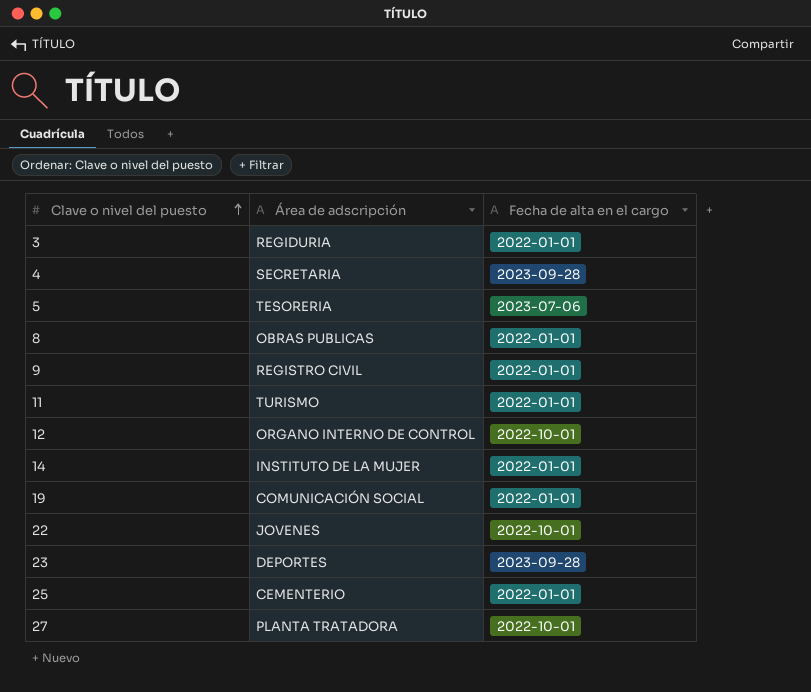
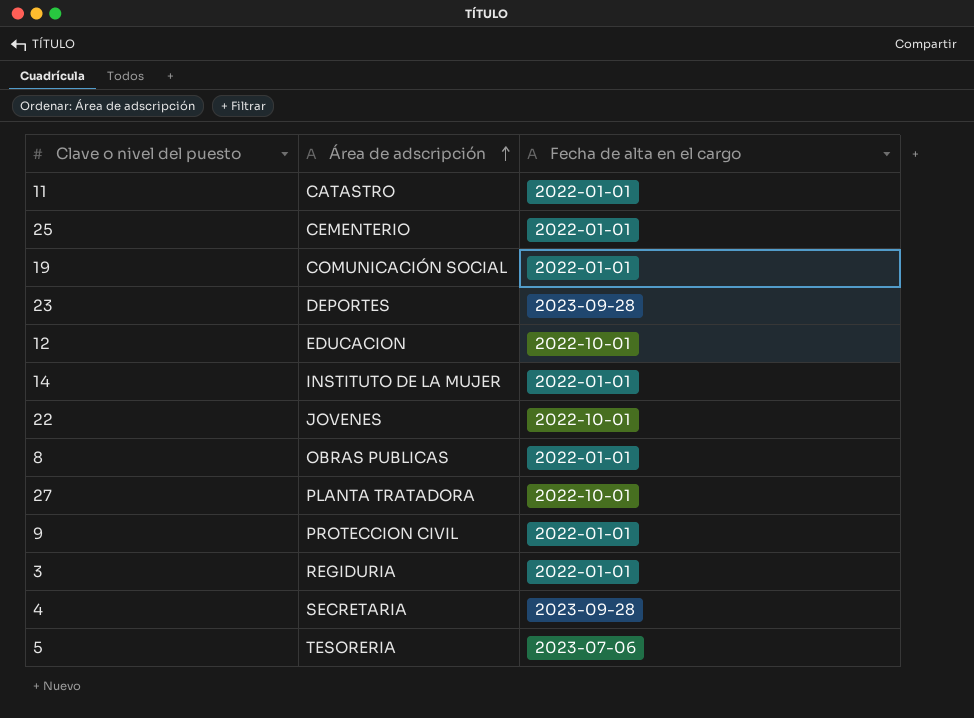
row order: Clave o nivel del puesto ascending -> Área de adscripción ascending
11 | Área de adscripción: TURISMO -> CATASTRO
12 | Área de adscripción: ORGANO INTERNO DE CONTROL -> EDUCACION
9 | Área de adscripción: REGISTRO CIVIL -> PROTECCION CIVIL

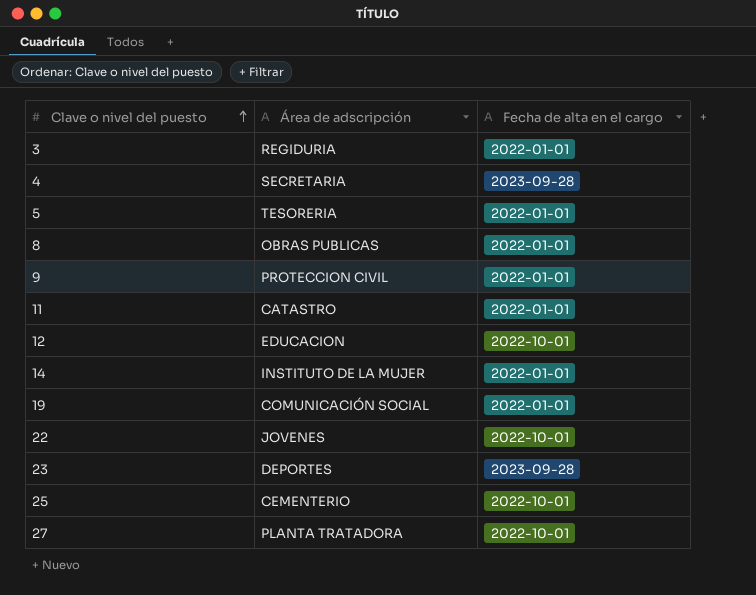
row order: Área de adscripción ascending -> Clave o nivel del puesto ascending
5 | Fecha de alta en el cargo: 2023-07-06 -> 2022-01-01
25 | Fecha de alta en el cargo: 2022-01-01 -> 2022-10-01

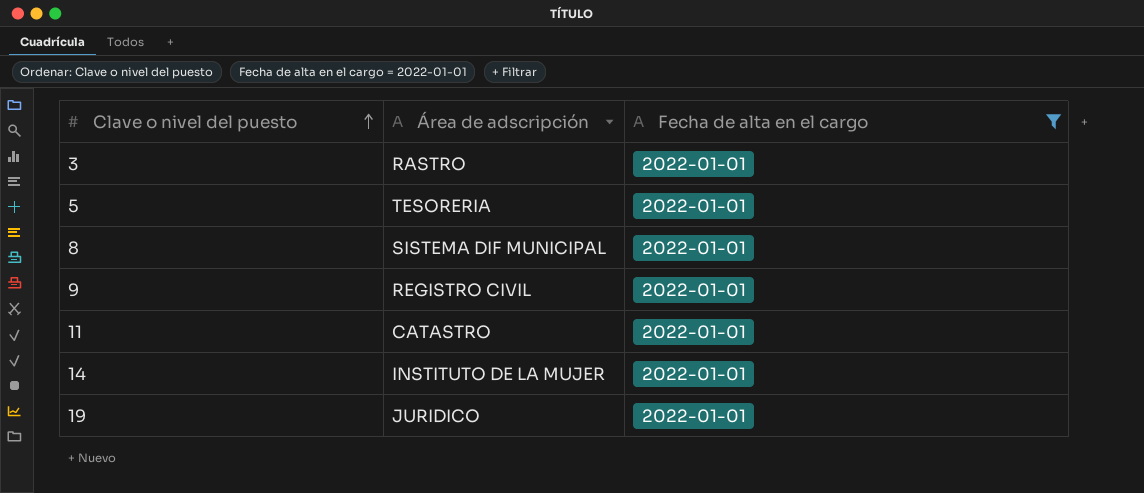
filter: none -> Fecha de alta en el cargo = 2022-01-01
3 | Área de adscripción: REGIDURIA -> RASTRO
8 | Área de adscripción: OBRAS PUBLICAS -> SISTEMA DIF MUNICIPAL
9 | Área de adscripción: PROTECCION CIVIL -> REGISTRO CIVIL
19 | Área de adscripción: COMUNICACIÓN SOCIAL -> JURIDICO

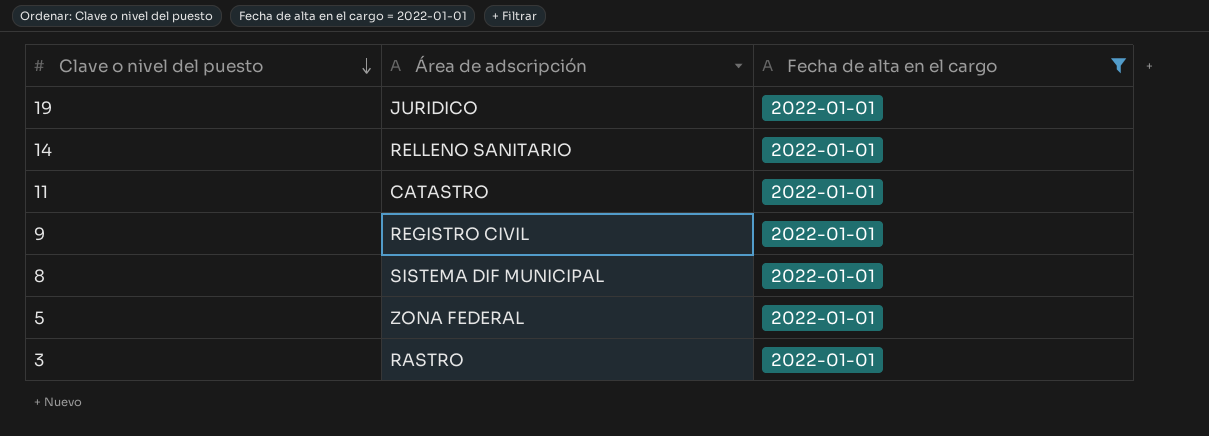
row order: Clave o nivel del puesto ascending -> Clave o nivel del puesto descending
14 | Área de adscripción: INSTITUTO DE LA MUJER -> RELLENO SANITARIO
5 | Área de adscripción: TESORERIA -> ZONA FEDERAL

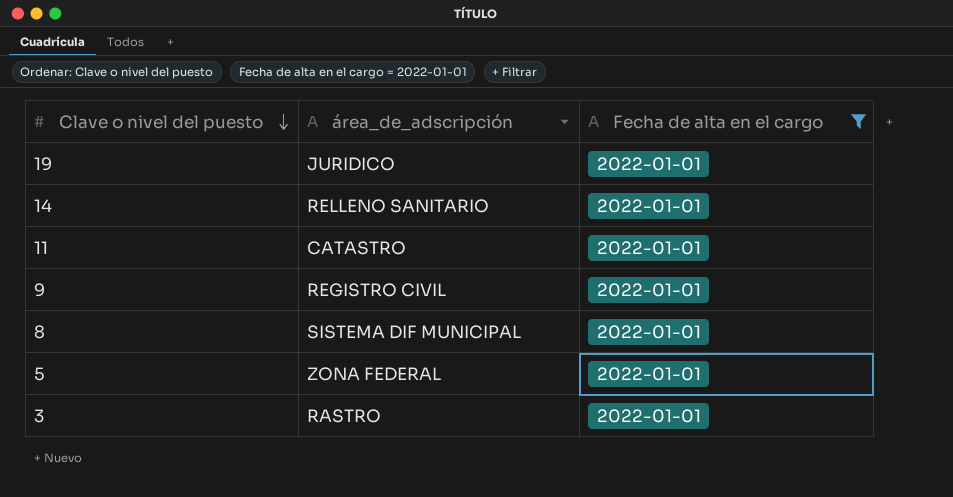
column name: Área de adscripción -> área_de_adscripción

